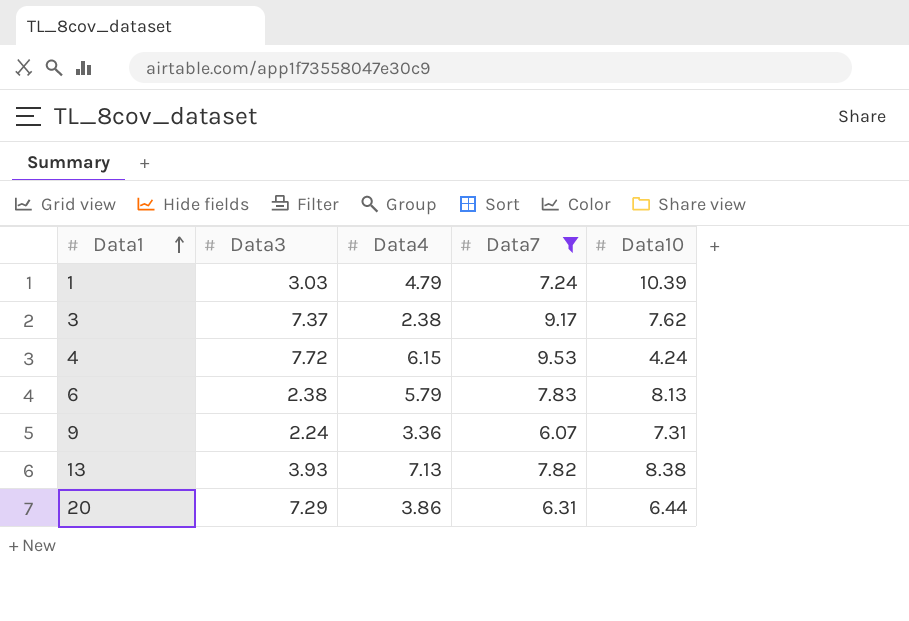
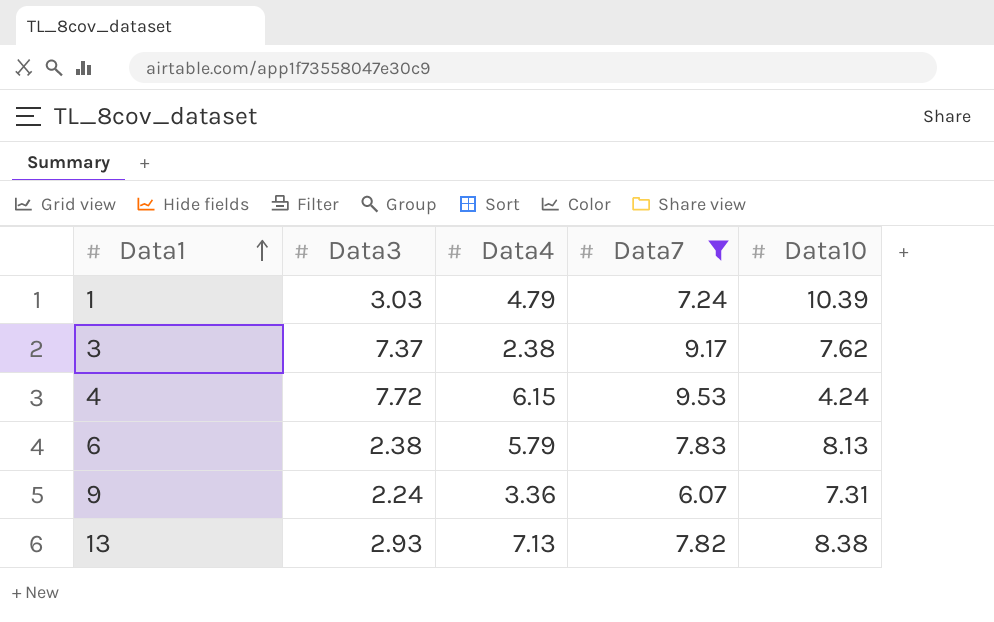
row 20: 7.29 | 3.86 | 6.31 | 6.44 -> none
13 | Data3: 3.93 -> 2.93

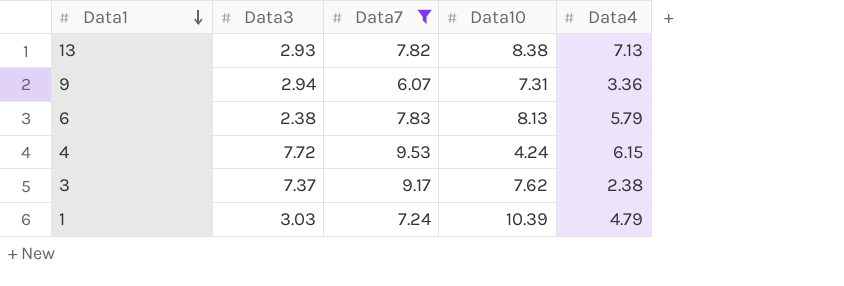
row order: Data1 ascending -> Data1 descending
column Data4 | position: 3 -> 5
9 | Data3: 2.24 -> 2.94

